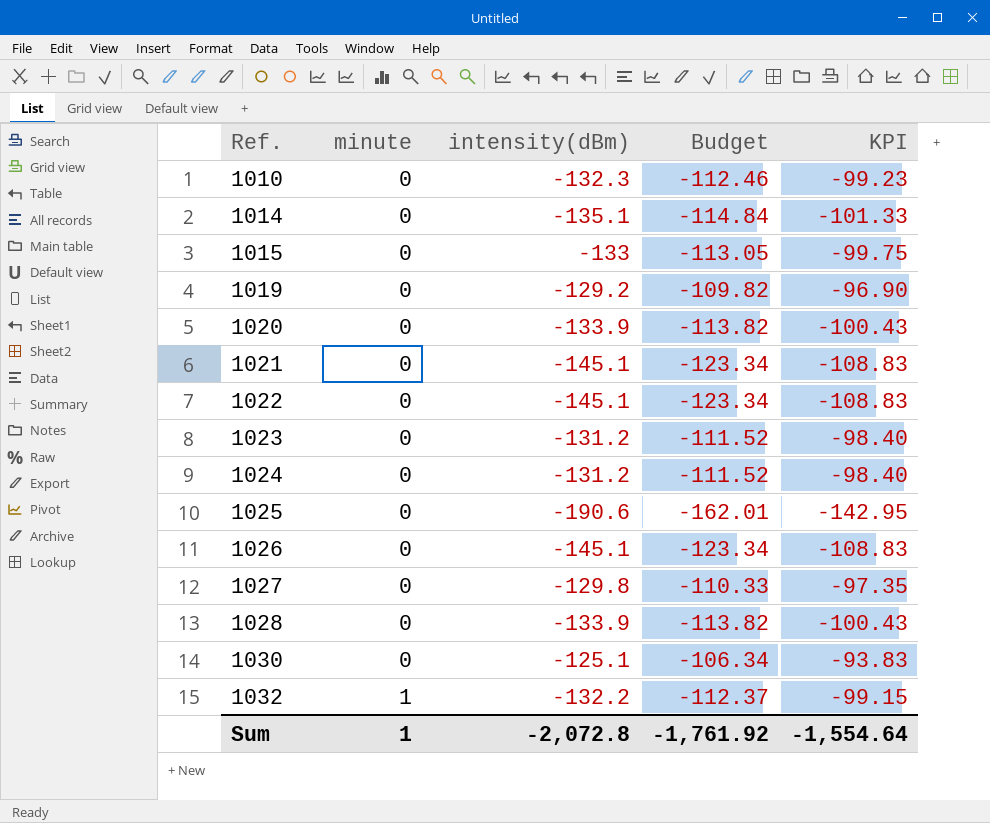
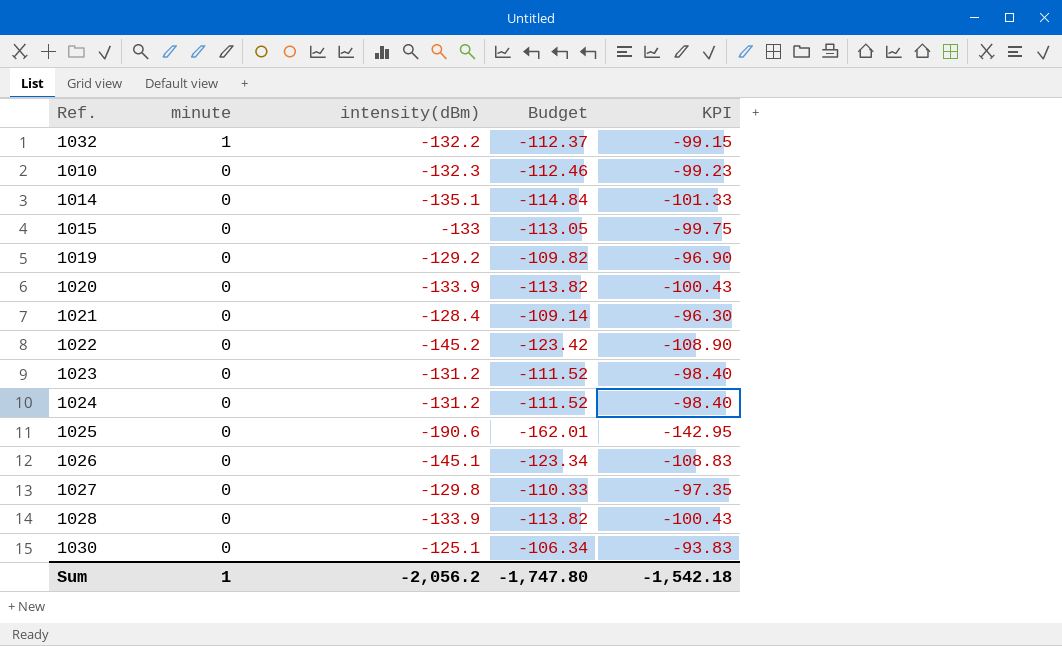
row order: Ref. ascending -> minute descending
1021 | intensity(dBm): -145.1 -> -128.4
1021 | Budget: -123.34 -> -109.14
1021 | KPI: -108.83 -> -96.30
1022 | intensity(dBm): -145.1 -> -145.2
1022 | Budget: -123.34 -> -123.42
1022 | KPI: -108.83 -> -108.90
Sum | intensity(dBm): -2,072.8 -> -2,056.2
Sum | Budget: -1,761.92 -> -1,747.80
Sum | KPI: -1,554.64 -> -1,542.18

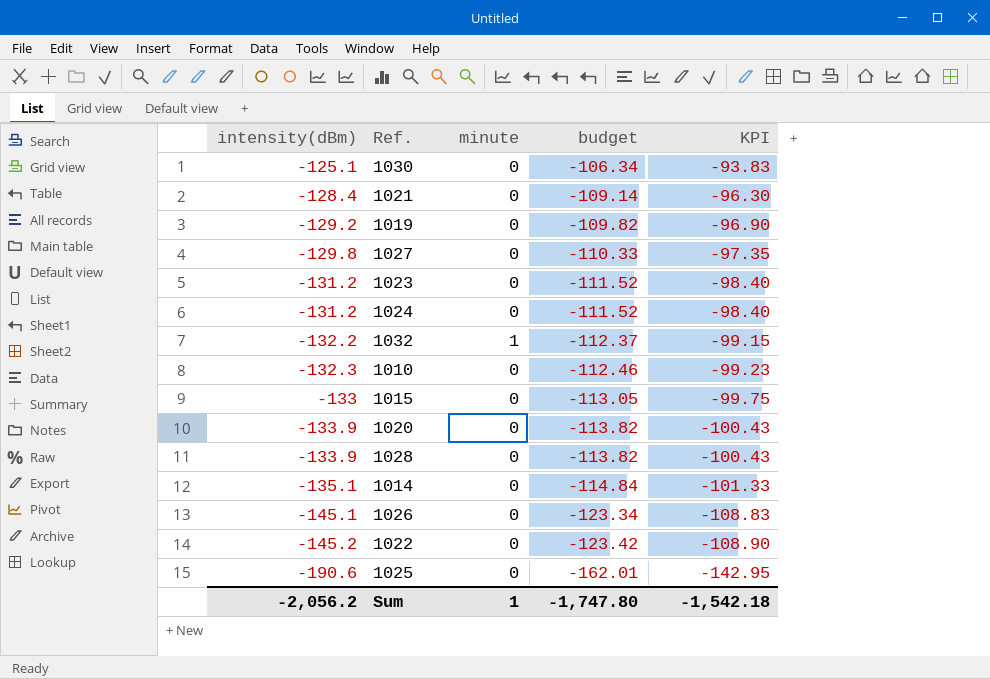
row order: minute descending -> intensity(dBm) descending
column intensity(dBm) | position: 3 -> 1
column name: Budget -> budget

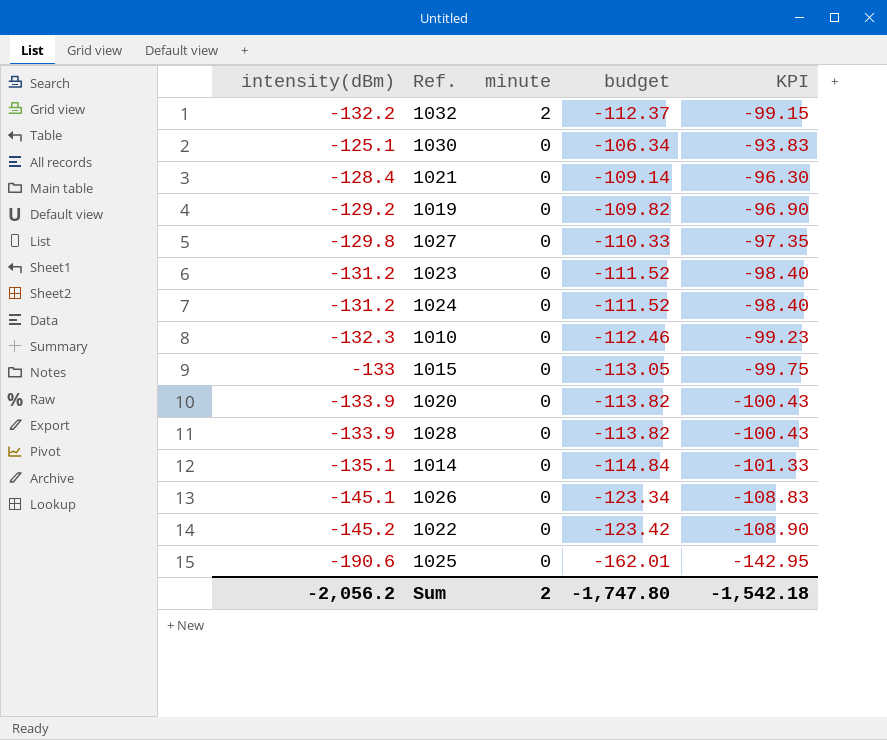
row order: intensity(dBm) descending -> minute descending
1032 | minute: 1 -> 2
Sum | minute: 1 -> 2

